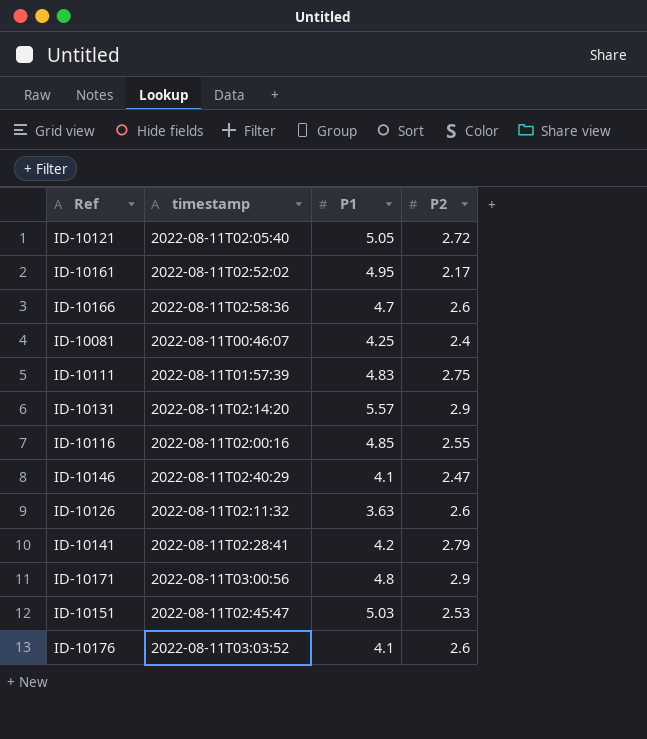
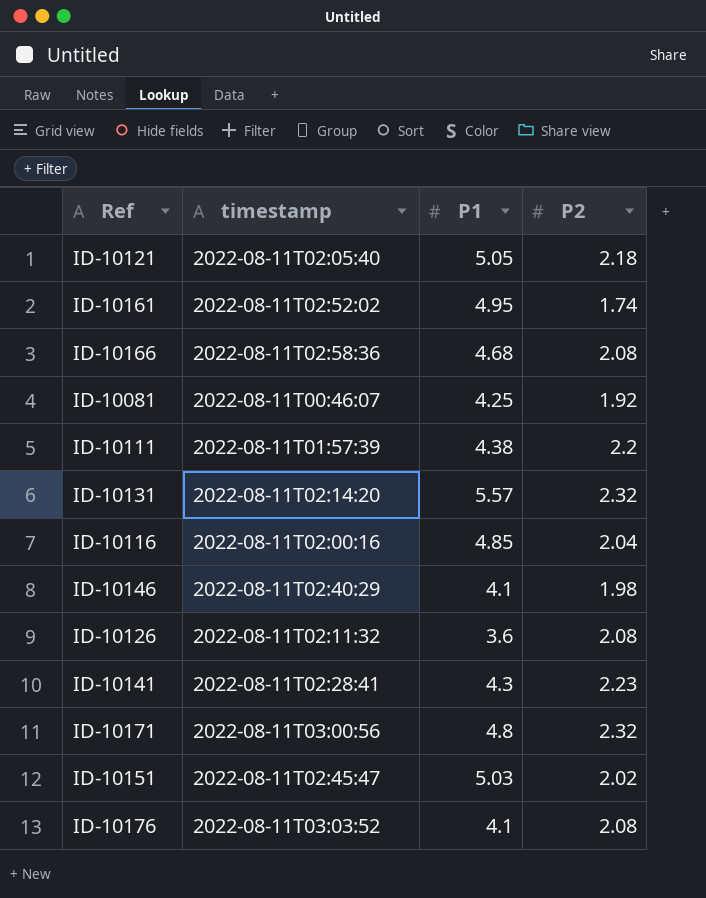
ID-10121 | P2: 2.72 -> 2.18
ID-10161 | P2: 2.17 -> 1.74
ID-10166 | P1: 4.7 -> 4.68
ID-10166 | P2: 2.6 -> 2.08
ID-10081 | P2: 2.4 -> 1.92
ID-10111 | P1: 4.83 -> 4.38
ID-10111 | P2: 2.75 -> 2.2
ID-10131 | P2: 2.9 -> 2.32
ID-10116 | P2: 2.55 -> 2.04
ID-10146 | P2: 2.47 -> 1.98
ID-10126 | P1: 3.63 -> 3.6
ID-10126 | P2: 2.6 -> 2.08
ID-10141 | P1: 4.2 -> 4.3
ID-10141 | P2: 2.79 -> 2.23
ID-10171 | P2: 2.9 -> 2.32
ID-10151 | P2: 2.53 -> 2.02
ID-10176 | P2: 2.6 -> 2.08

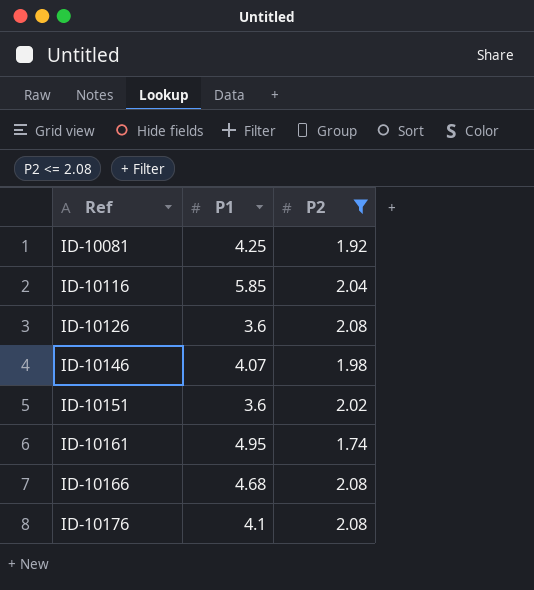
filter: none -> P2 <= 2.08
row order: none -> Ref ascending
column timestamp | position: 2 -> none
ID-10116 | P1: 4.85 -> 5.85
ID-10146 | P1: 4.1 -> 4.07
ID-10151 | P1: 5.03 -> 3.6

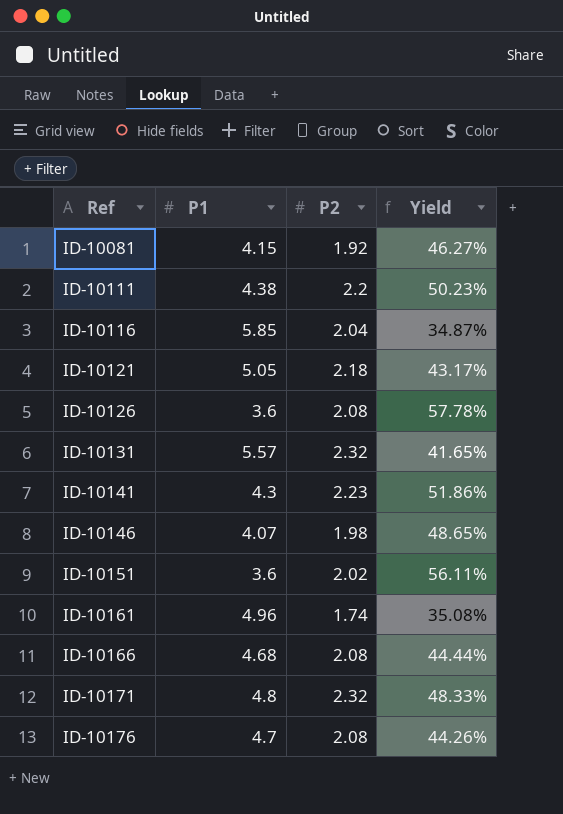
filter: P2 <= 2.08 -> none
column Yield | formula: none -> [P2] / [P1]
ID-10081 | P1: 4.25 -> 4.15
ID-10161 | P1: 4.95 -> 4.96
ID-10176 | P1: 4.1 -> 4.7

